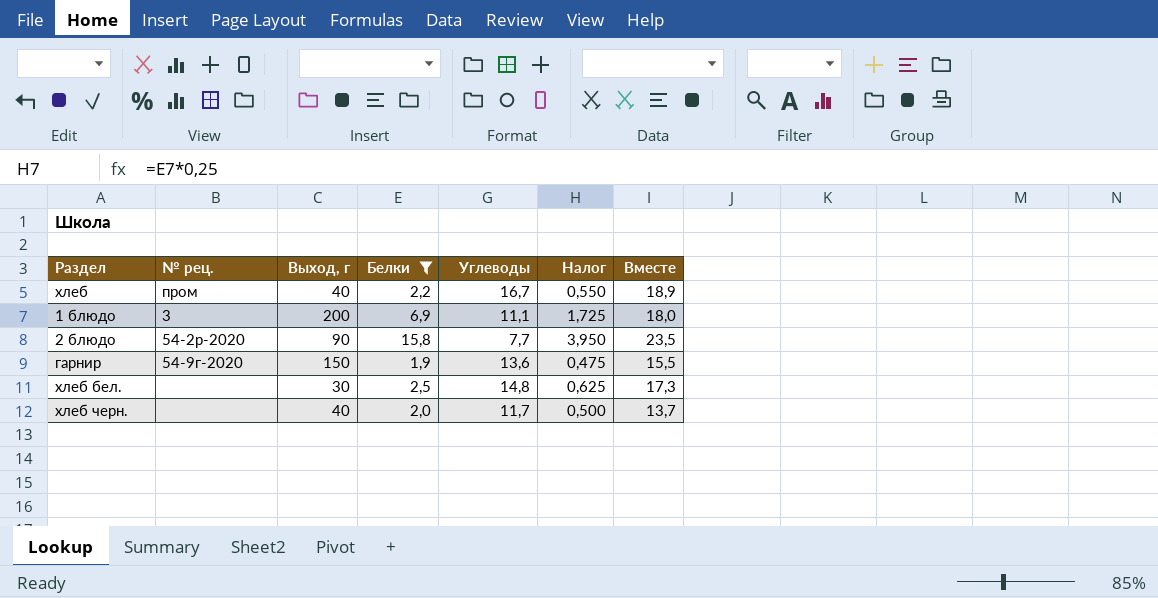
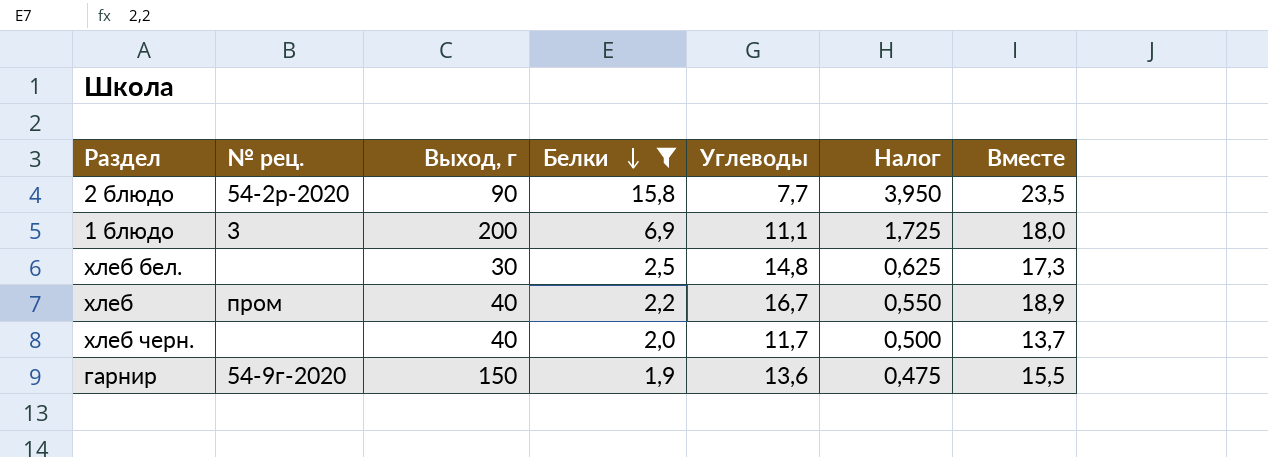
row order: none -> Белки descending

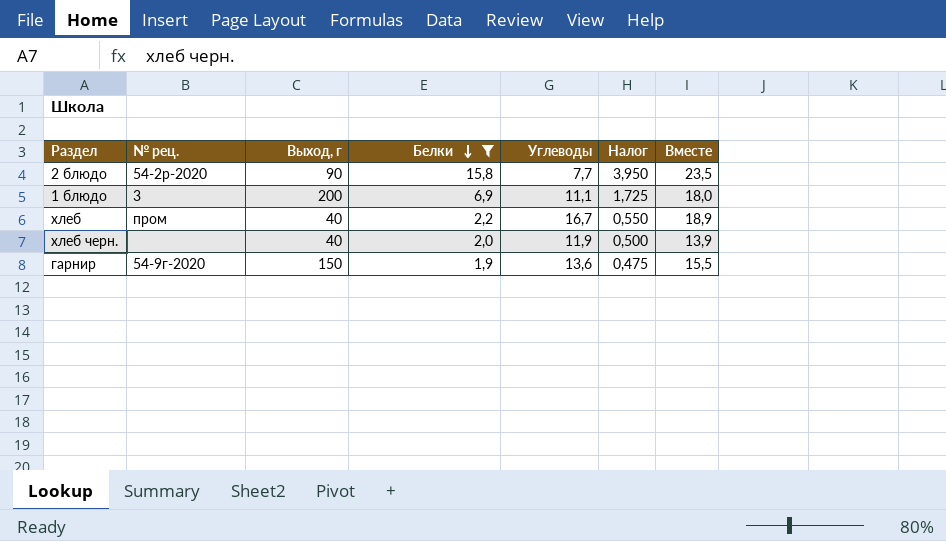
row хлеб бел.: none | 30 | 2,5 | 14,8 | 0,625 | 17,3 -> none
хлеб черн. | Углеводы: 11,7 -> 11,9
хлеб черн. | Вместе: 13,7 -> 13,9

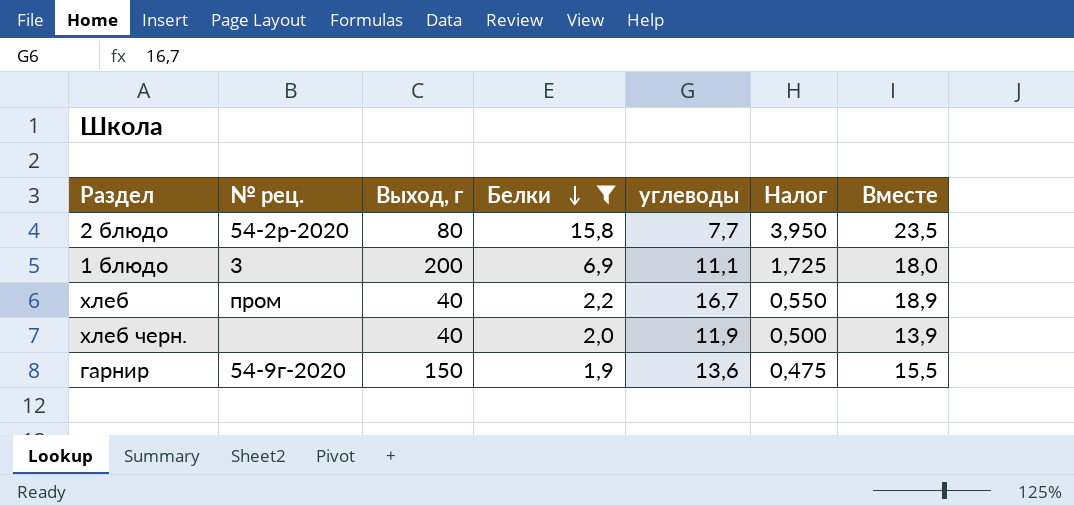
column name: Углеводы -> углеводы
2 блюдо | Выход, г: 90 -> 80

